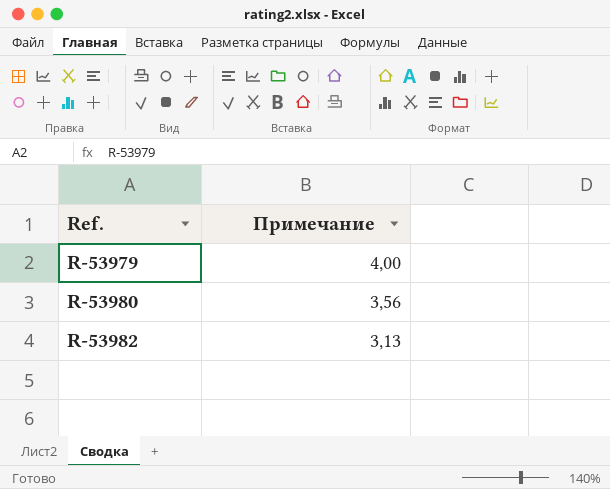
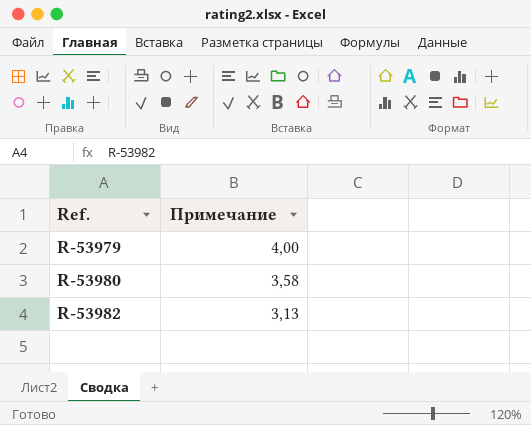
R-53980 | Примечание: 3,56 -> 3,58

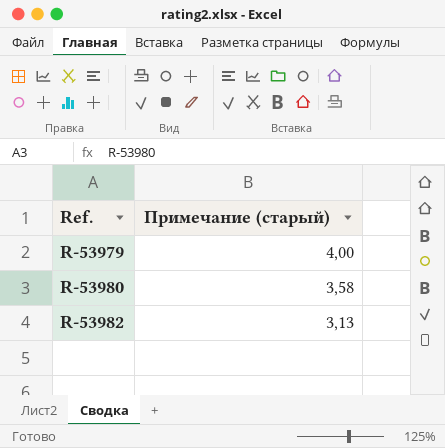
column name: Примечание -> Примечание (старый)

